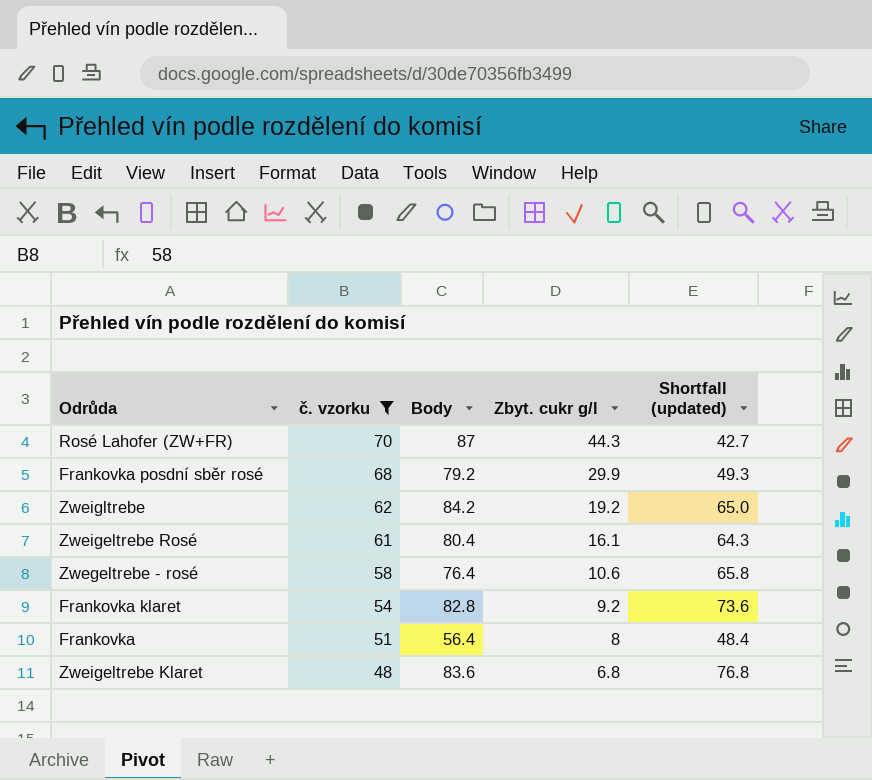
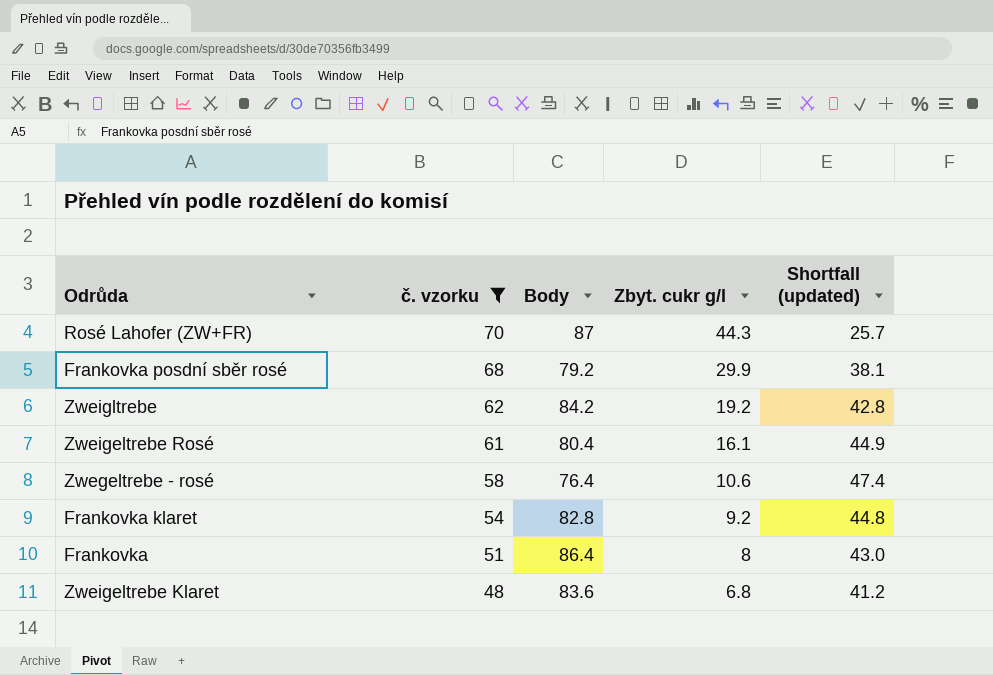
column Shortfall (updated) | formula: [Body] - [Zbyt. cukr g/l] -> [č. vzorku] - [Zbyt. cukr g/l]
Frankovka | Body: 56.4 -> 86.4

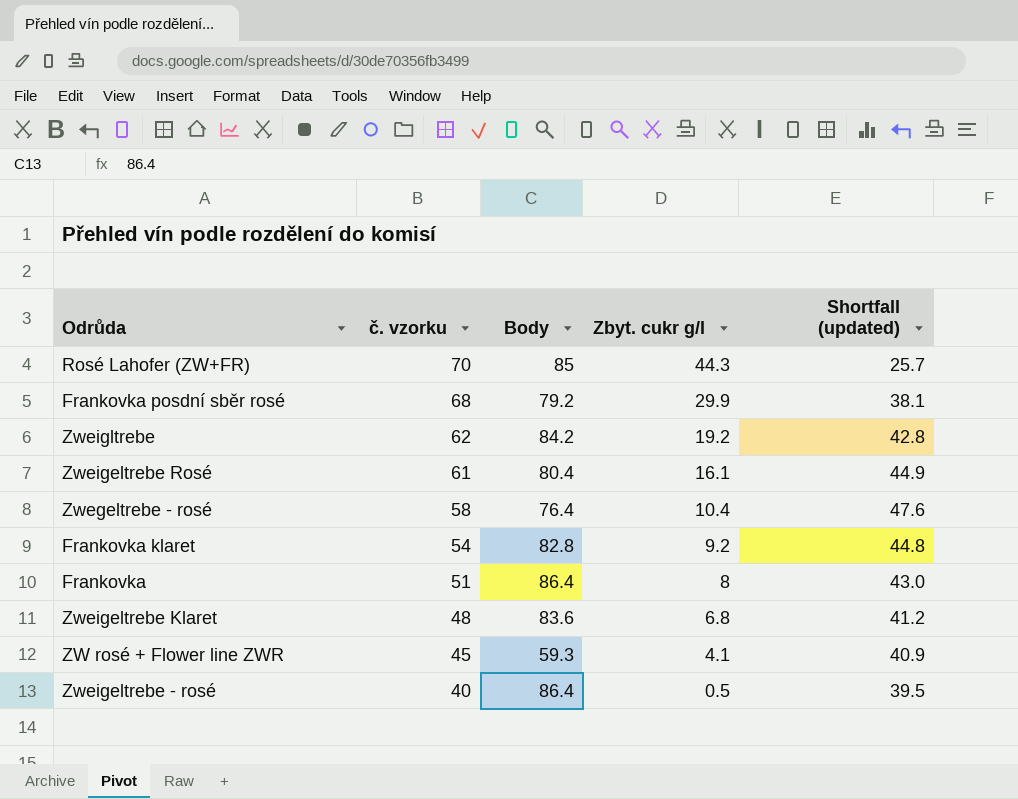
filter: č. vzorku >= 48 -> none
Rosé Lahofer (ZW+FR) | Body: 87 -> 85
Zwegeltrebe - rosé | Zbyt. cukr g/l: 10.6 -> 10.4
Zwegeltrebe - rosé | Shortfall (updated): 47.4 -> 47.6

